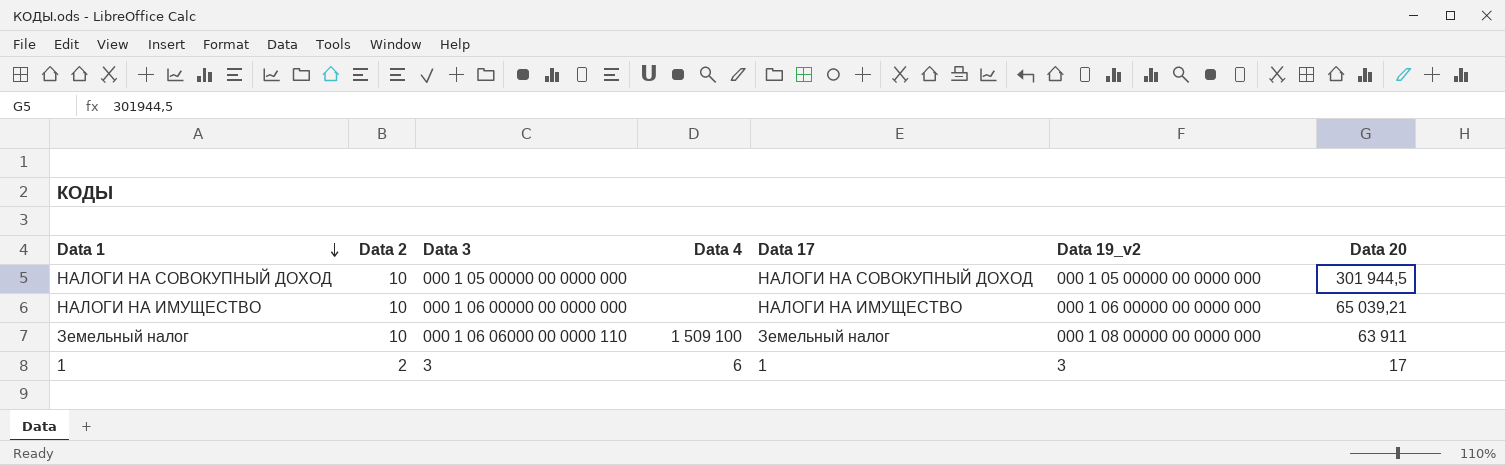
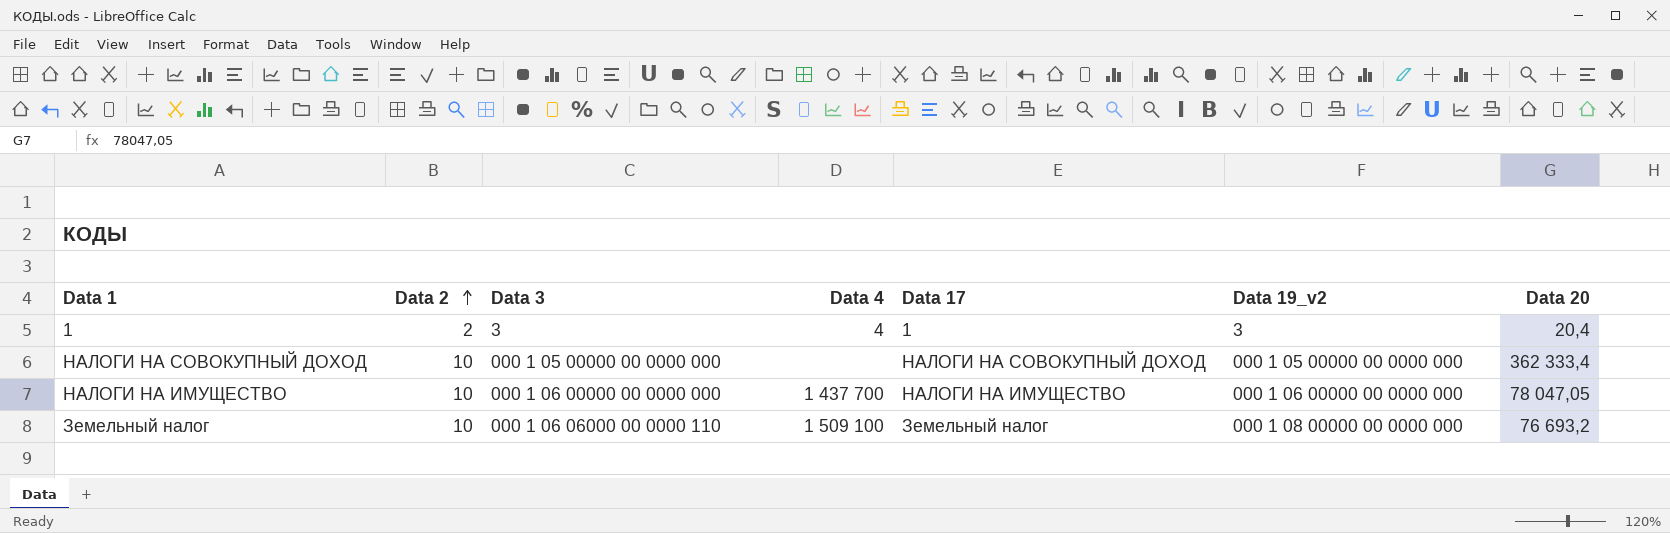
row order: Data 1 descending -> Data 2 ascending
1 | Data 4: 6 -> 4
1 | Data 20: 17 -> 20,4
НАЛОГИ НА СОВОКУПНЫЙ ДОХОД | Data 20: 301 944,5 -> 362 333,4
НАЛОГИ НА ИМУЩЕСТВО | Data 4: none -> 1 437 700
НАЛОГИ НА ИМУЩЕСТВО | Data 20: 65 039,21 -> 78 047,05
Земельный налог | Data 20: 63 911 -> 76 693,2

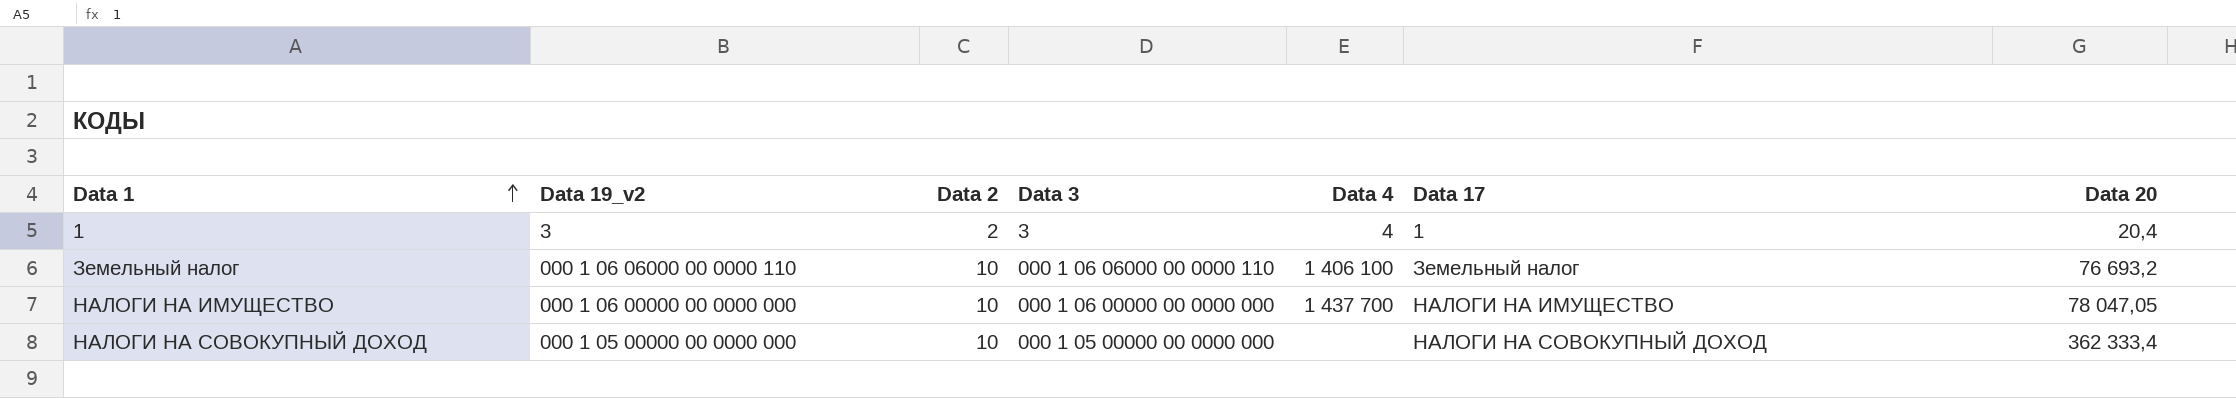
row order: Data 2 ascending -> Data 1 ascending
column Data 19_v2 | position: 6 -> 2
Земельный налог | Data 19_v2: 000 1 08 00000 00 0000 000 -> 000 1 06 06000 00 0000 110
Земельный налог | Data 4: 1 509 100 -> 1 406 100

